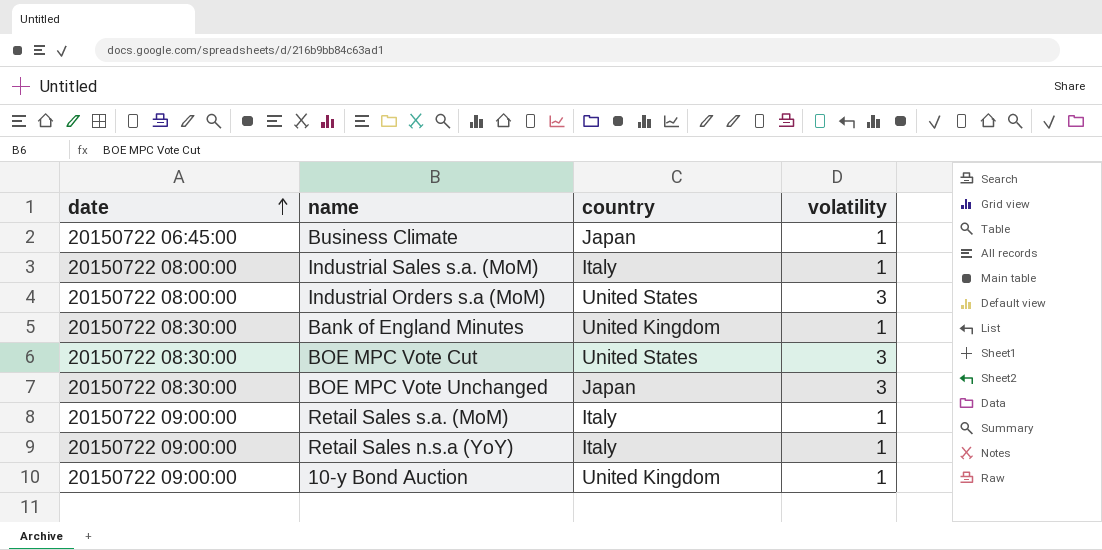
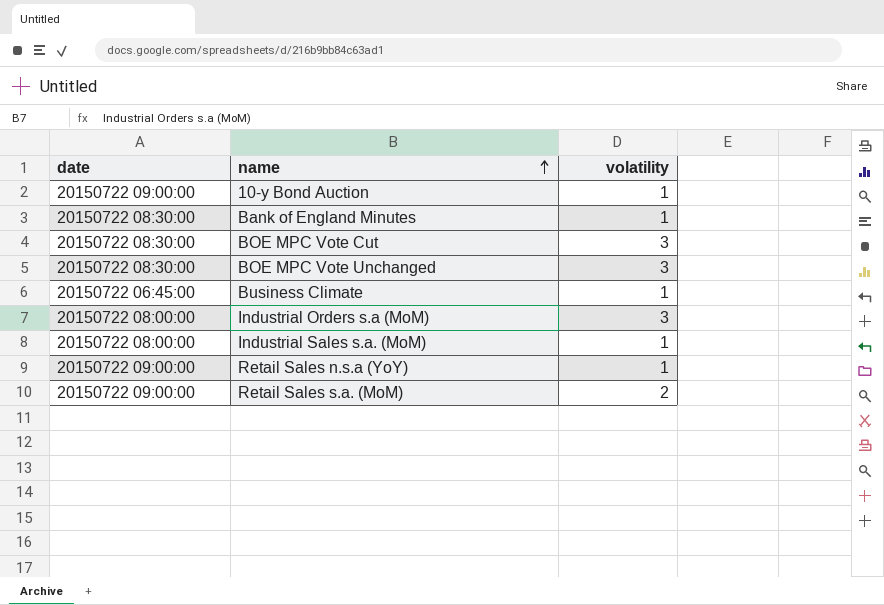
row order: date ascending -> name ascending
column country | position: 3 -> none
Retail Sales s.a. (MoM) | volatility: 1 -> 2

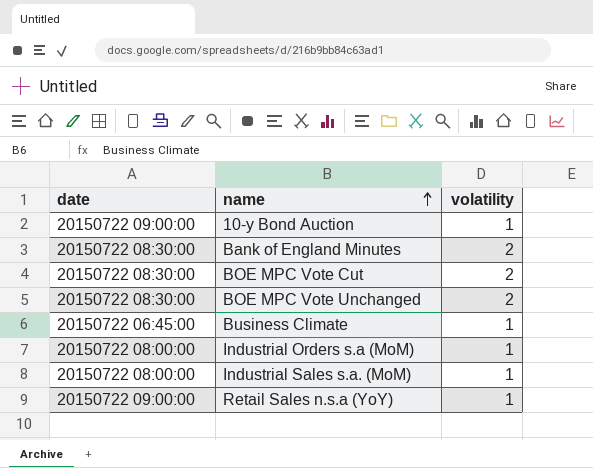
row Retail Sales s.a. (MoM): 20150722 09:00:00 | 2 -> none
Bank of England Minutes | volatility: 1 -> 2
BOE MPC Vote Cut | volatility: 3 -> 2
BOE MPC Vote Unchanged | volatility: 3 -> 2
Industrial Orders s.a (MoM) | volatility: 3 -> 1

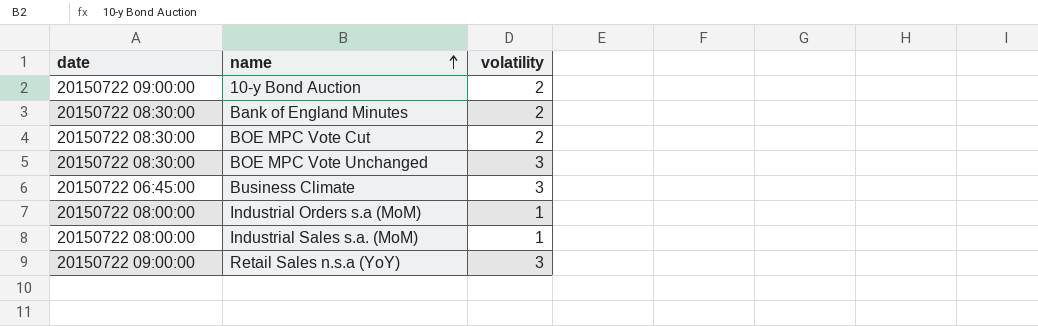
10-y Bond Auction | volatility: 1 -> 2
BOE MPC Vote Unchanged | volatility: 2 -> 3
Business Climate | volatility: 1 -> 3
Retail Sales n.s.a (YoY) | volatility: 1 -> 3

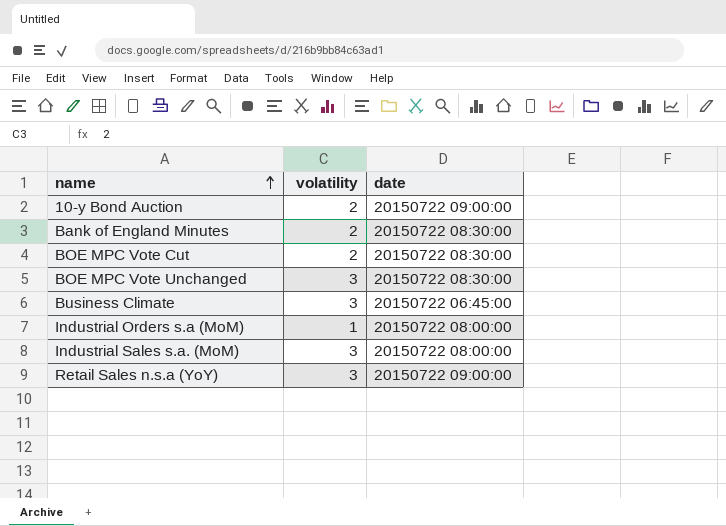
column date | position: 1 -> 3
Industrial Sales s.a. (MoM) | volatility: 1 -> 3

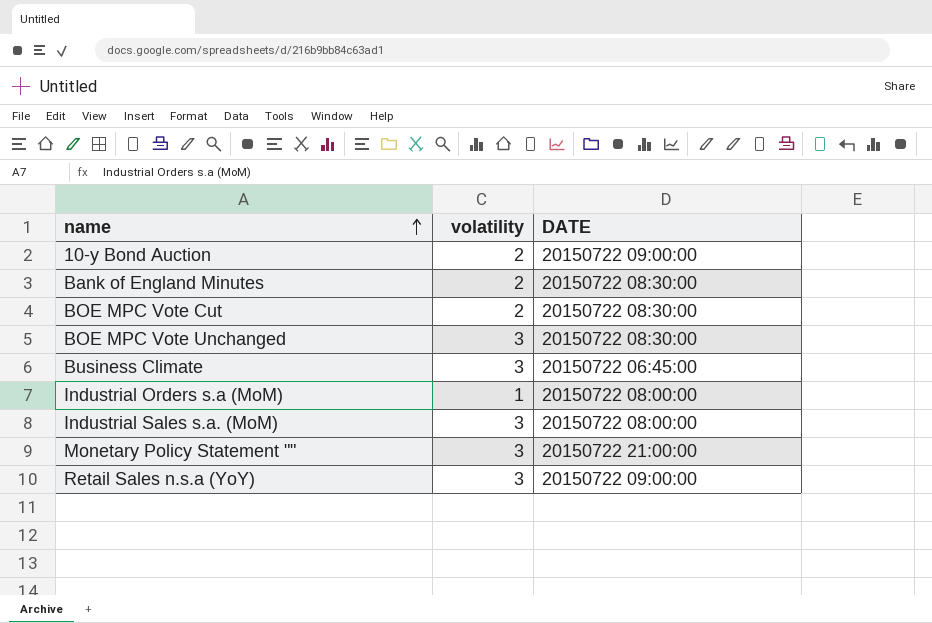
column name: date -> DATE
row Monetary Policy Statement "": none -> 3 | 20150722 21:00:00

